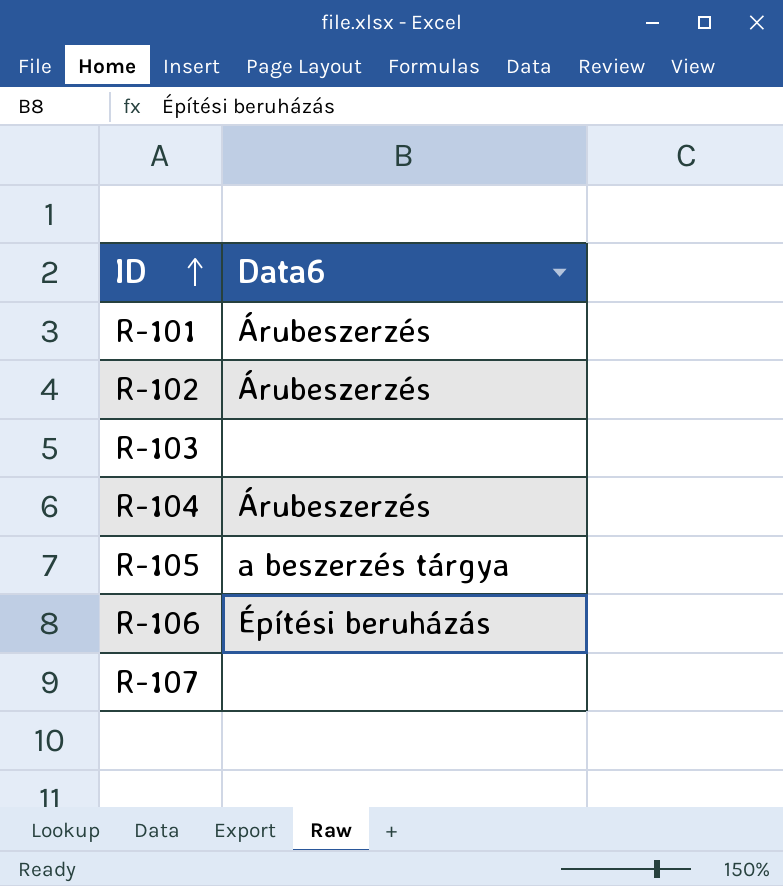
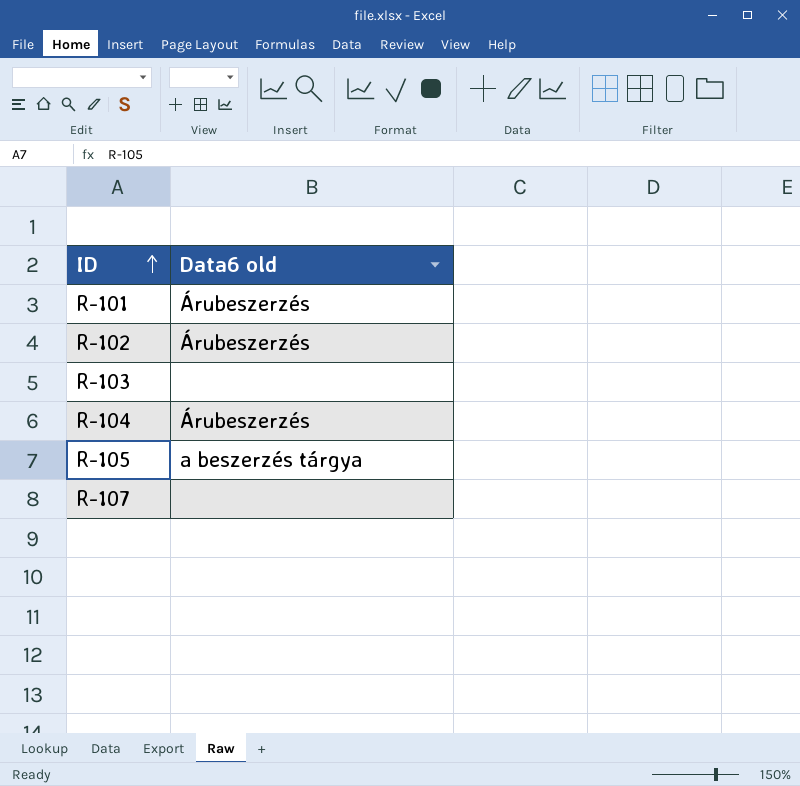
column name: Data6 -> Data6 old
row R-106: Építési beruházás -> none

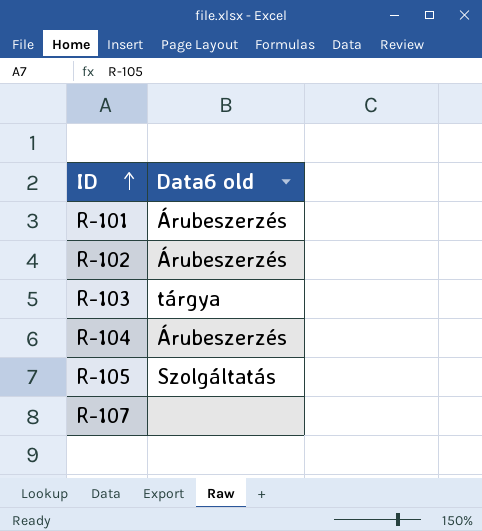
R-103 | Data6 old: none -> tárgya
R-105 | Data6 old: a beszerzés tárgya -> Szolgáltatás

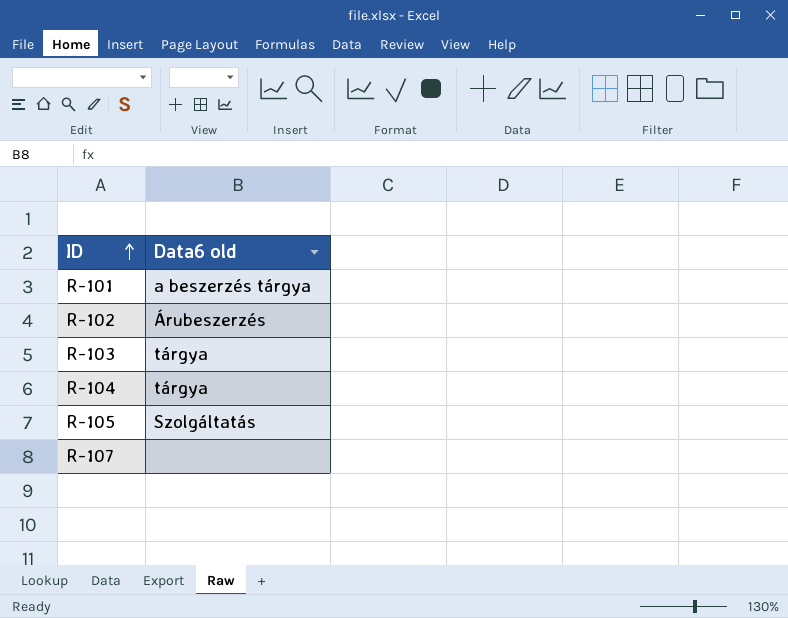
R-101 | Data6 old: Árubeszerzés -> a beszerzés tárgya
R-104 | Data6 old: Árubeszerzés -> tárgya

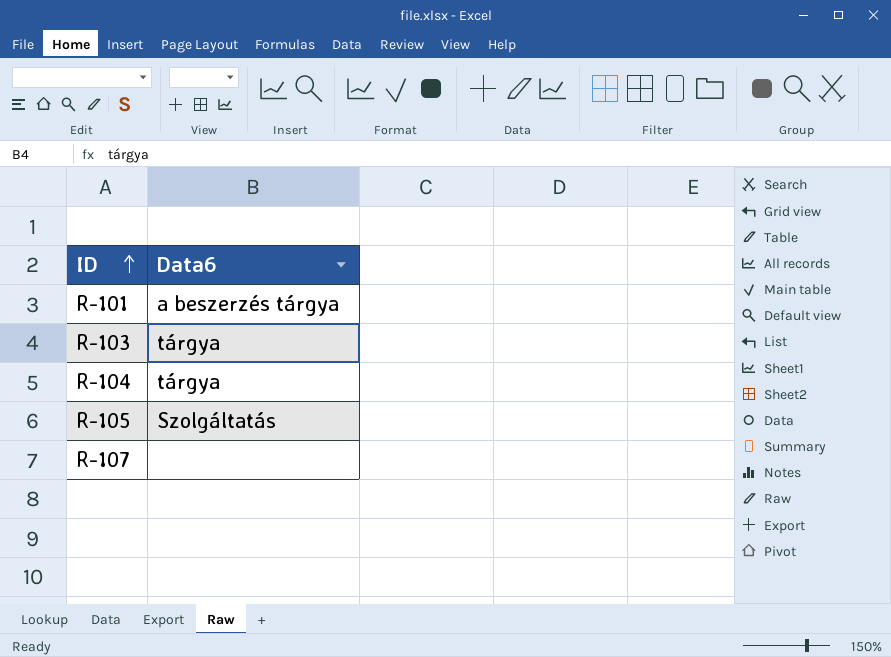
column name: Data6 old -> Data6
row R-102: Árubeszerzés -> none

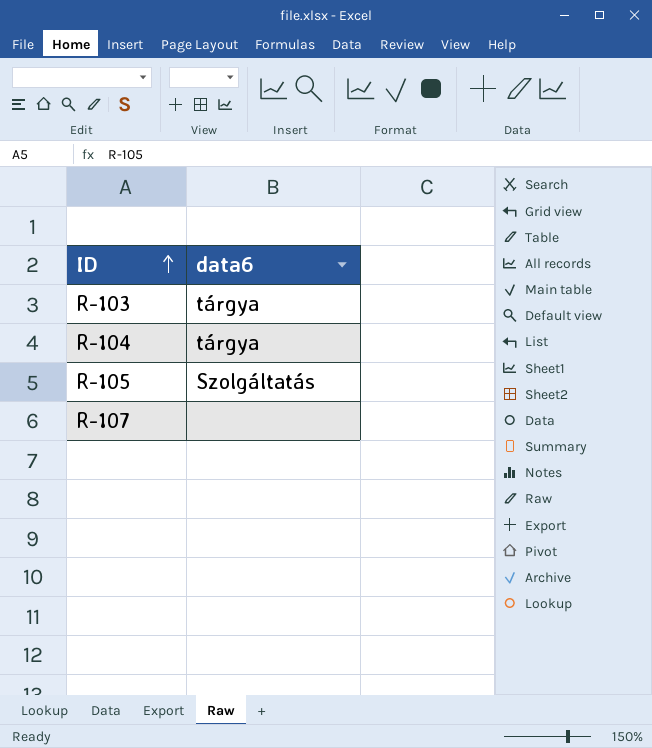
column name: Data6 -> data6
row R-101: a beszerzés tárgya -> none

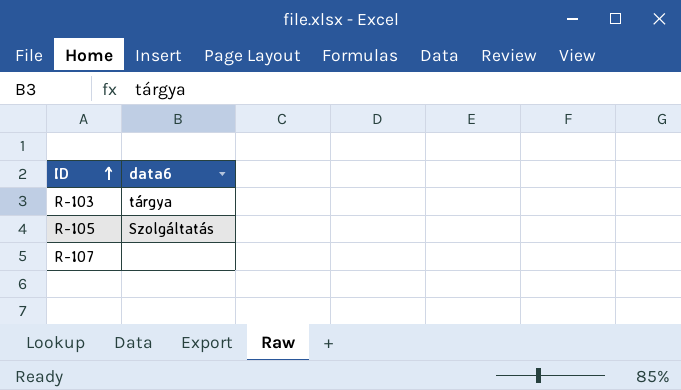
row R-104: tárgya -> none

